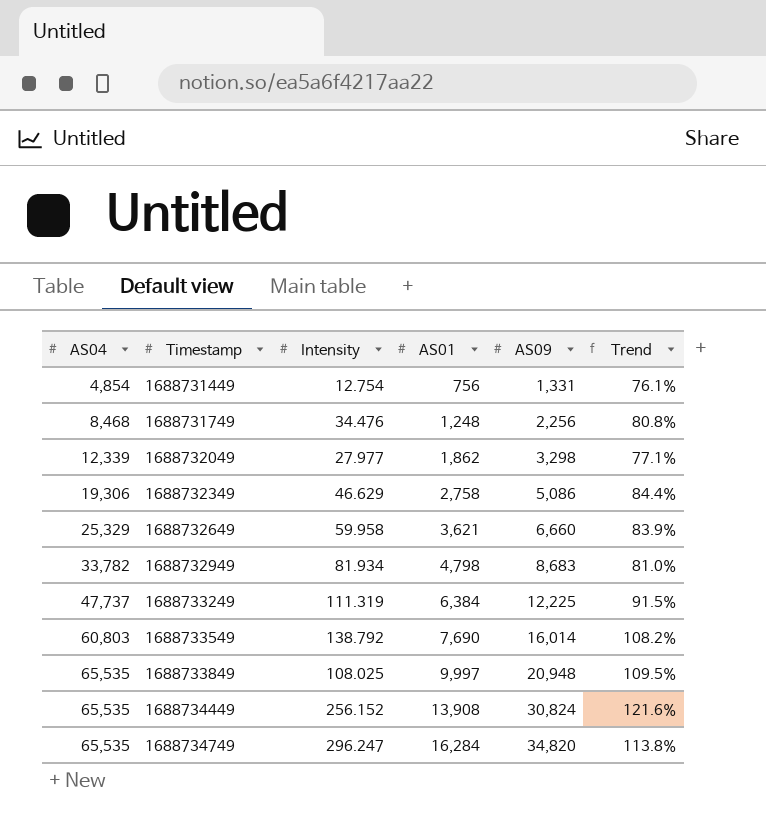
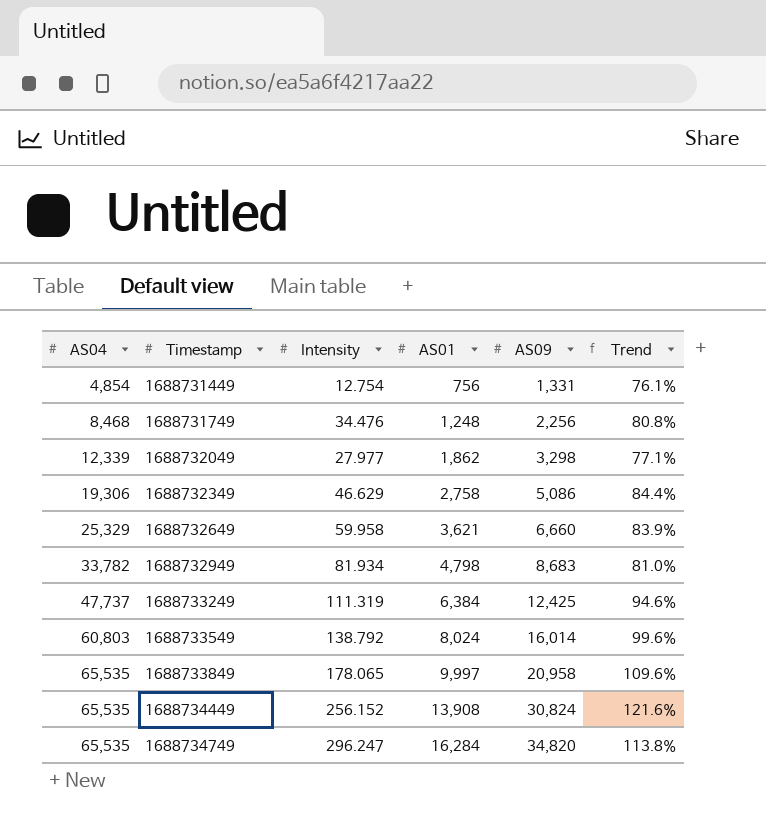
1688733249 | AS09: 12,225 -> 12,425
1688733249 | Trend: 91.5% -> 94.6%
1688733549 | AS01: 7,690 -> 8,024
1688733549 | Trend: 108.2% -> 99.6%
1688733849 | Intensity: 108.025 -> 178.065
1688733849 | AS09: 20,948 -> 20,958
1688733849 | Trend: 109.5% -> 109.6%

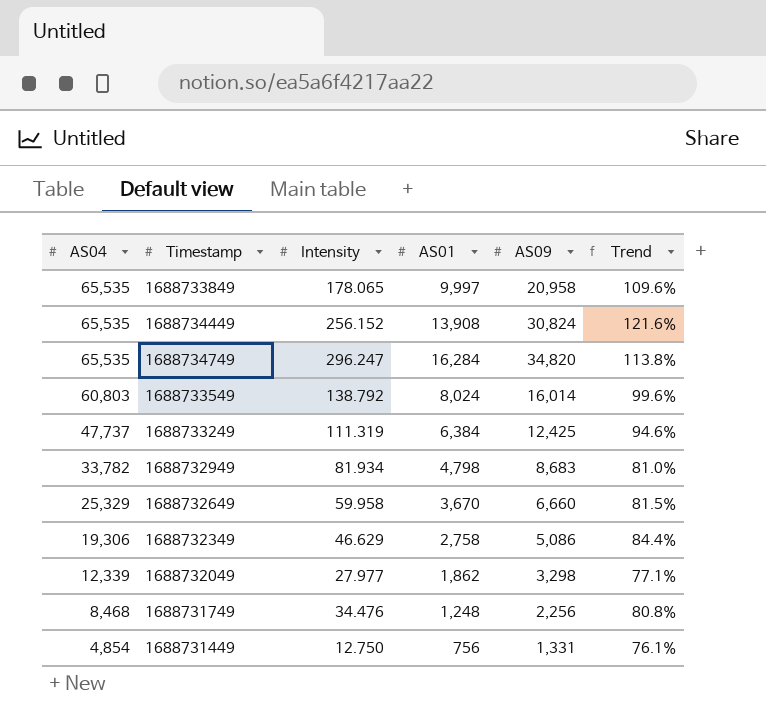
row order: AS04 ascending -> AS04 descending
1688732649 | AS01: 3,621 -> 3,670
1688732649 | Trend: 83.9% -> 81.5%
1688731449 | Intensity: 12.754 -> 12.750

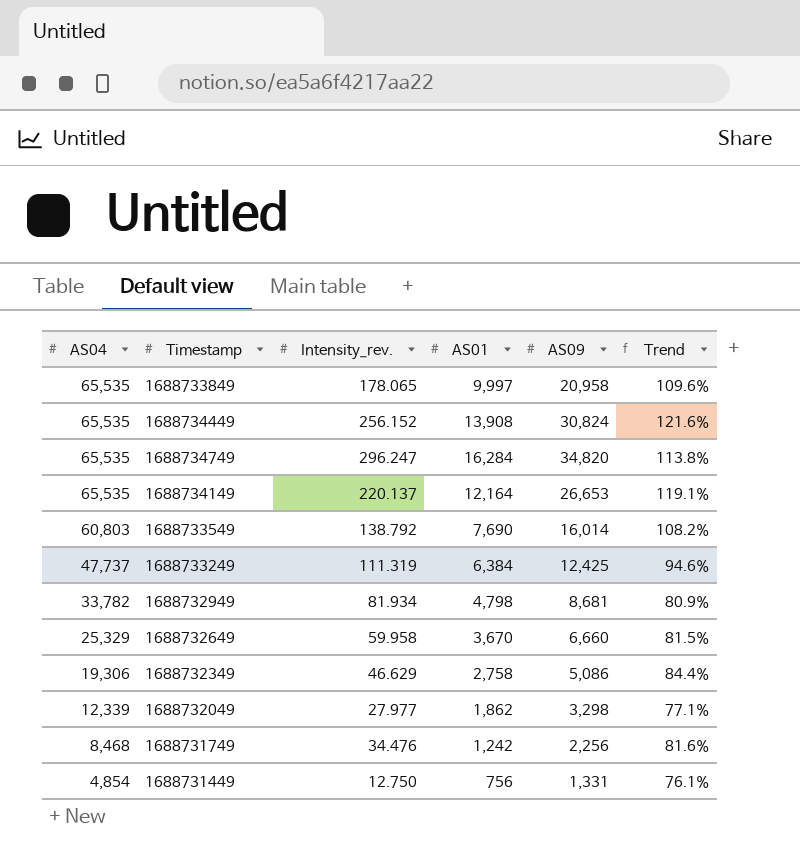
column name: Intensity -> Intensity_rev.
row 1688734149: none -> 65,535 | 220.137 | 12,164 | 26,653 | 119.1%
1688733549 | AS01: 8,024 -> 7,690
1688733549 | Trend: 99.6% -> 108.2%
1688732949 | AS09: 8,683 -> 8,681
1688732949 | Trend: 81.0% -> 80.9%
1688731749 | AS01: 1,248 -> 1,242
1688731749 | Trend: 80.8% -> 81.6%

